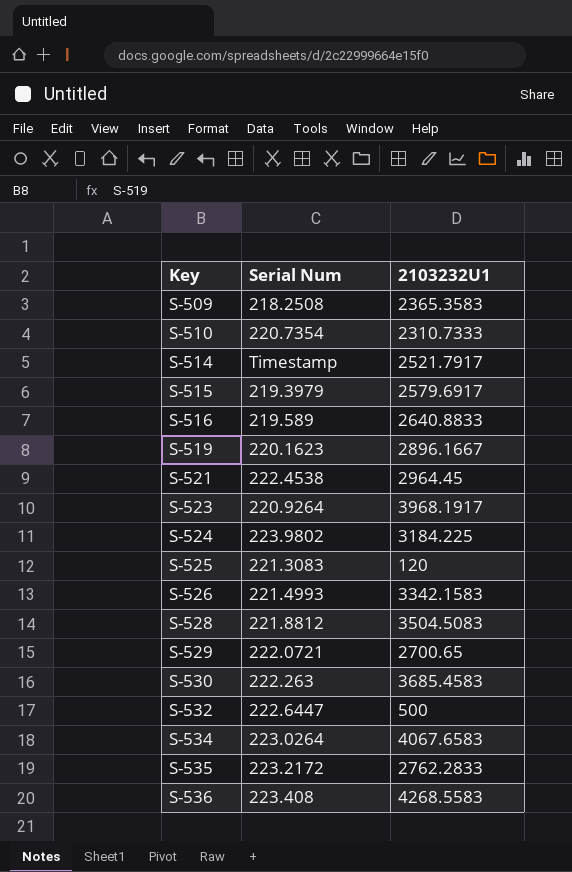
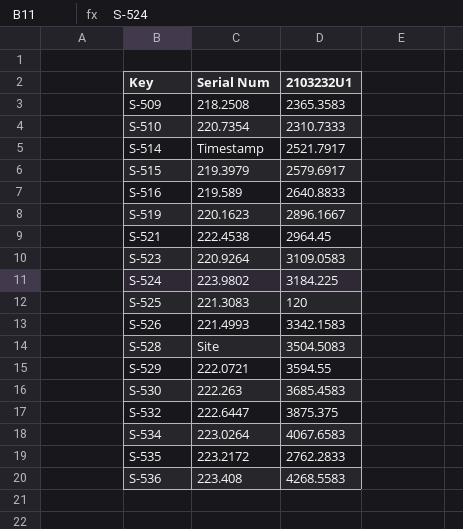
S-523 | 2103232U1: 3968.1917 -> 3109.0583
S-528 | Serial Num: 221.8812 -> Site
S-529 | 2103232U1: 2700.65 -> 3594.55
S-532 | 2103232U1: 500 -> 3875.375

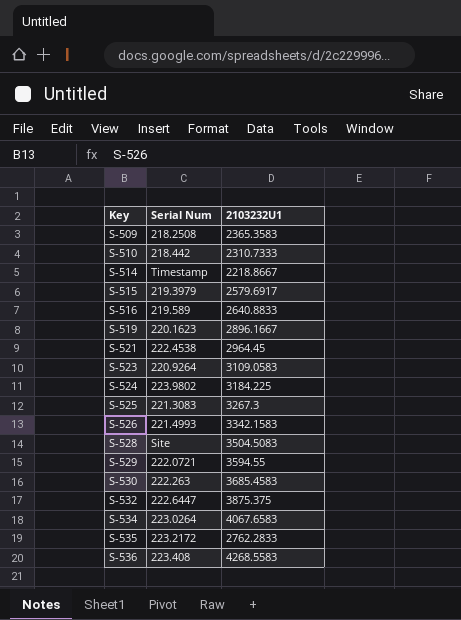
S-510 | Serial Num: 220.7354 -> 218.442
S-514 | 2103232U1: 2521.7917 -> 2218.8667
S-525 | 2103232U1: 120 -> 3267.3

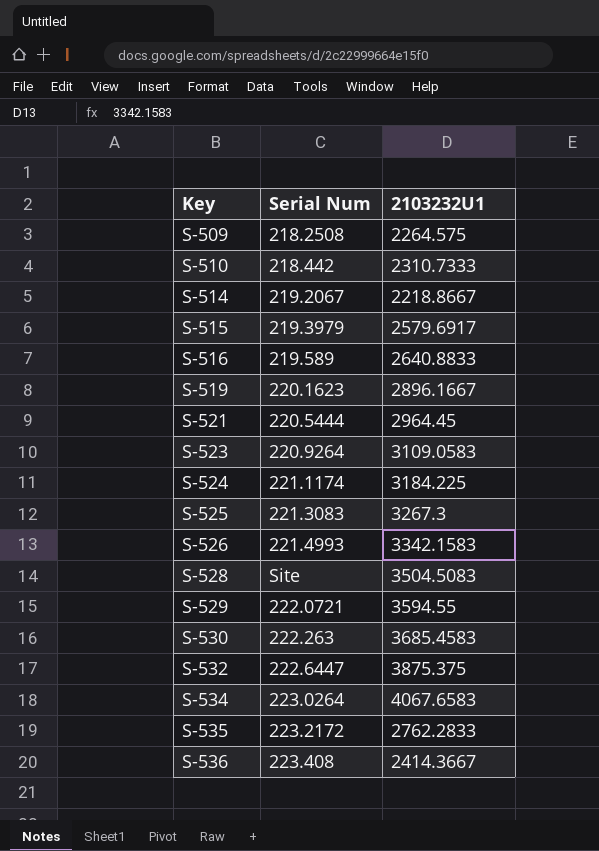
S-509 | 2103232U1: 2365.3583 -> 2264.575
S-514 | Serial Num: Timestamp -> 219.2067
S-521 | Serial Num: 222.4538 -> 220.5444
S-524 | Serial Num: 223.9802 -> 221.1174
S-536 | 2103232U1: 4268.5583 -> 2414.3667

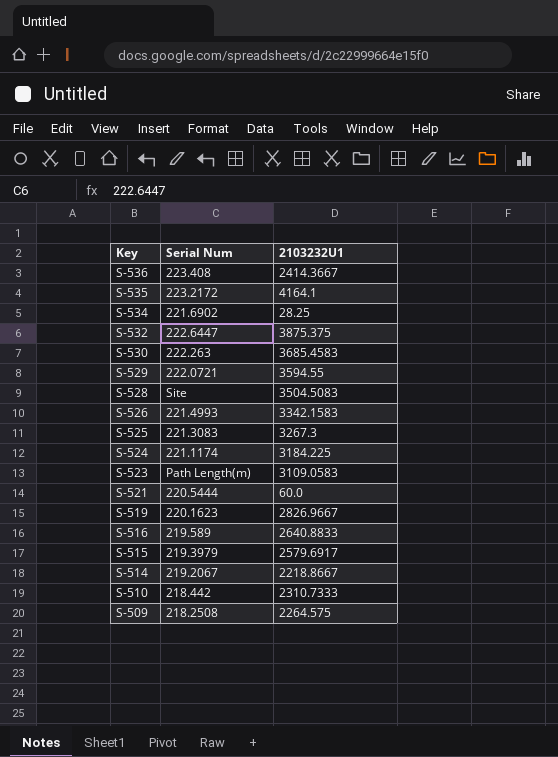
row order: Key ascending -> Key descending
S-535 | 2103232U1: 2762.2833 -> 4164.1
S-534 | Serial Num: 223.0264 -> 221.6902
S-534 | 2103232U1: 4067.6583 -> 28.25
S-523 | Serial Num: 220.9264 -> Path Length(m)
S-521 | 2103232U1: 2964.45 -> 60.0
S-519 | 2103232U1: 2896.1667 -> 2826.9667

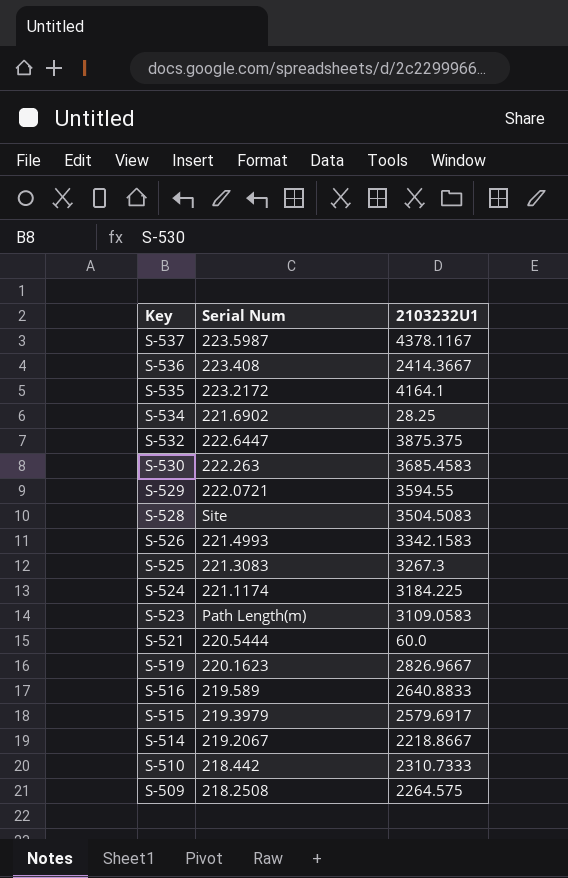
row S-537: none -> 223.5987 | 4378.1167

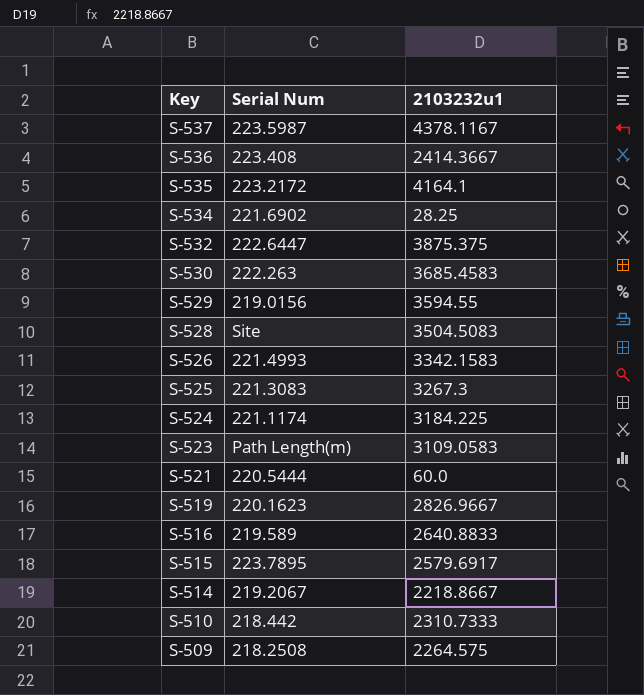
column name: 2103232U1 -> 2103232u1
S-529 | Serial Num: 222.0721 -> 219.0156
S-515 | Serial Num: 219.3979 -> 223.7895

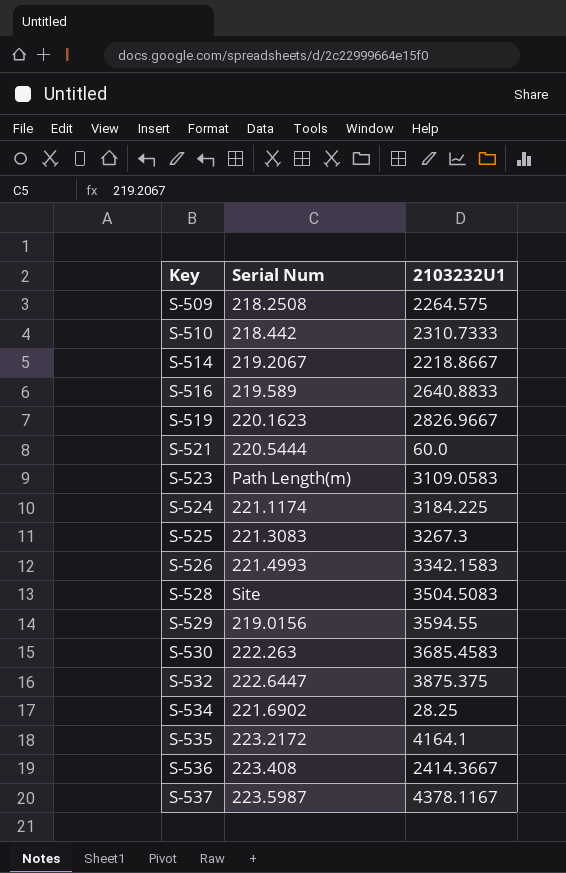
row order: Key descending -> Key ascending
column name: 2103232u1 -> 2103232U1
row S-515: 223.7895 | 2579.6917 -> none

